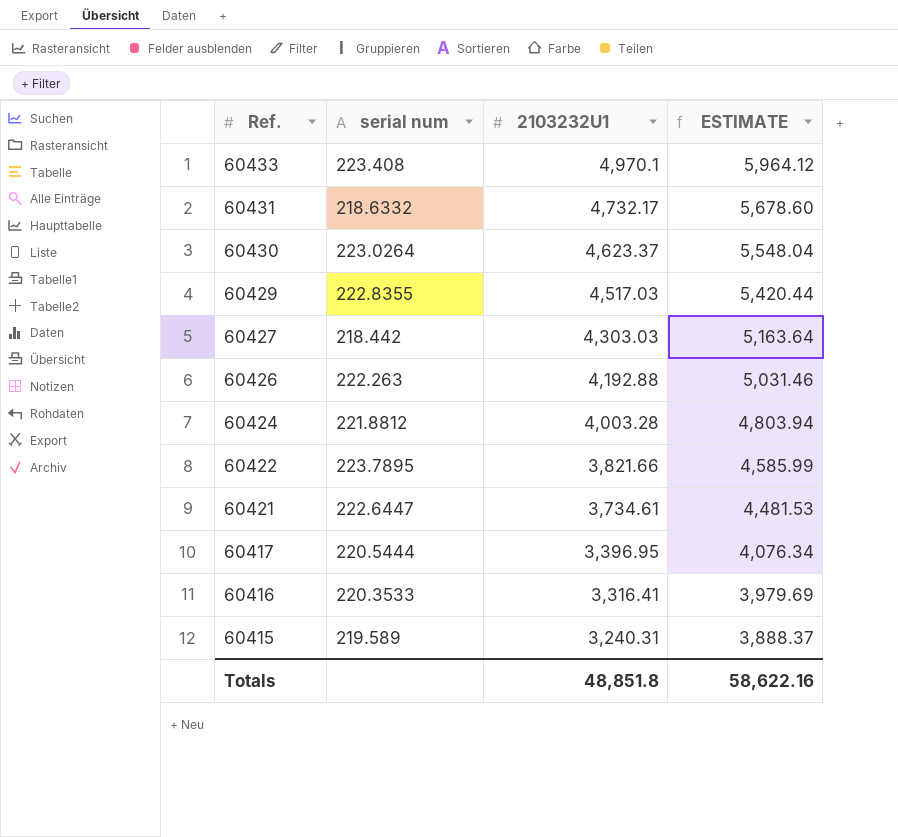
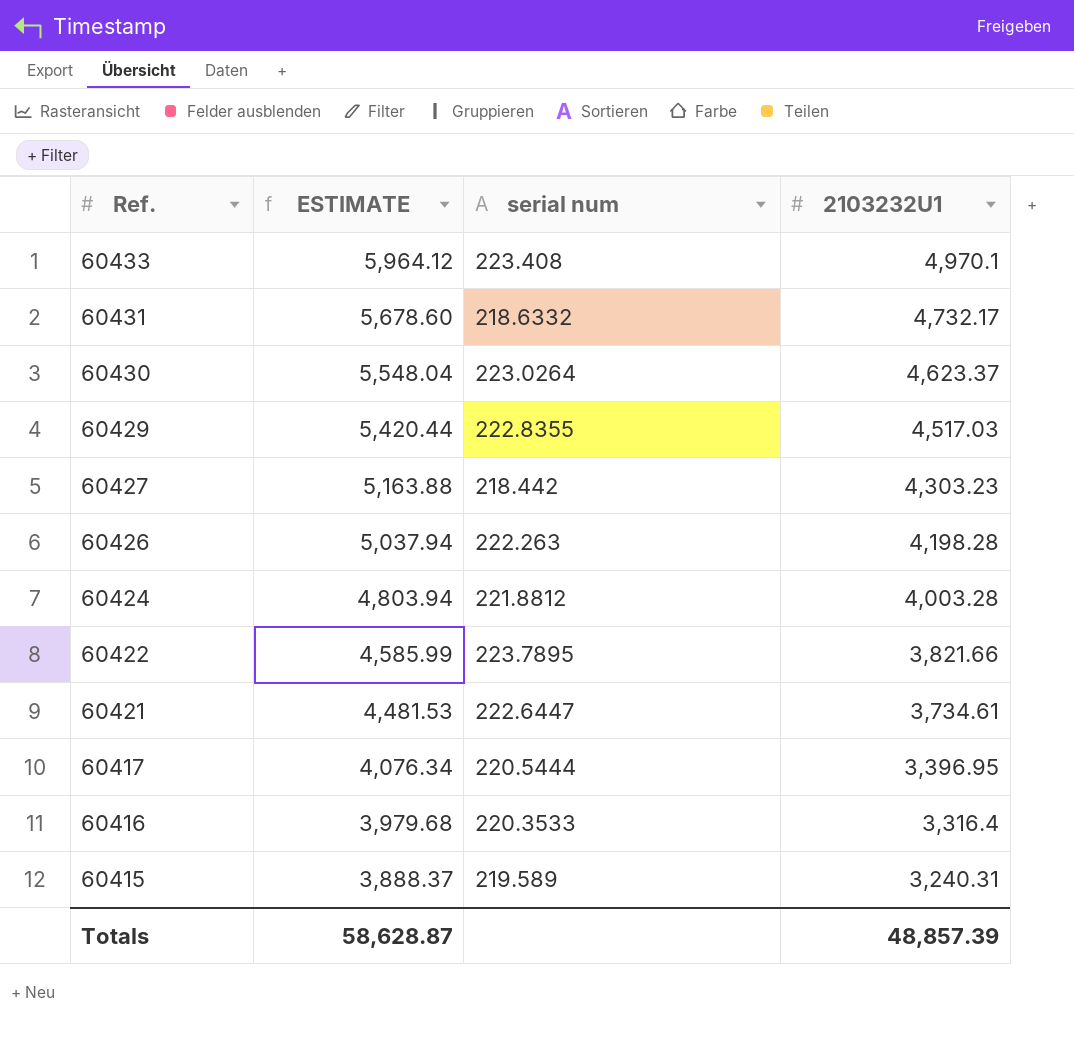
column ESTIMATE | position: 4 -> 2
60427 | ESTIMATE: 5,163.64 -> 5,163.88
60427 | 2103232U1: 4,303.03 -> 4,303.23
60426 | ESTIMATE: 5,031.46 -> 5,037.94
60426 | 2103232U1: 4,192.88 -> 4,198.28
60416 | ESTIMATE: 3,979.69 -> 3,979.68
60416 | 2103232U1: 3,316.41 -> 3,316.4
Totals | ESTIMATE: 58,622.16 -> 58,628.87
Totals | 2103232U1: 48,851.8 -> 48,857.39

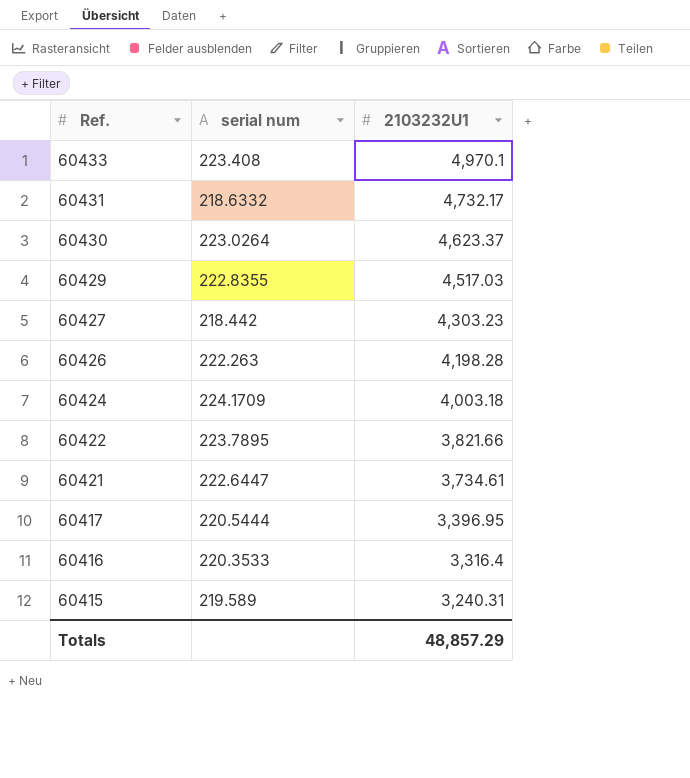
column ESTIMATE | formula: [2103232U1] * 1.2 -> none
60424 | serial num: 221.8812 -> 224.1709
60424 | 2103232U1: 4,003.28 -> 4,003.18
Totals | 2103232U1: 48,857.39 -> 48,857.29

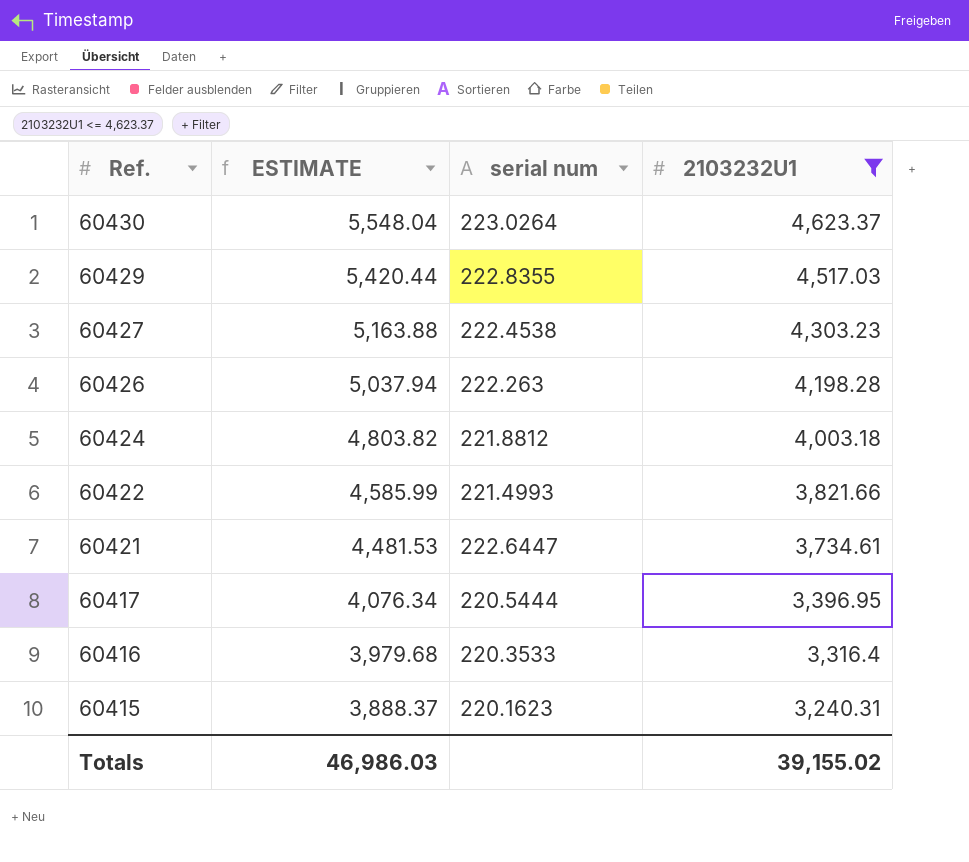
filter: none -> 2103232U1 <= 4,623.37
column ESTIMATE | formula: none -> [2103232U1] * 1.2
60427 | serial num: 218.442 -> 222.4538
60424 | serial num: 224.1709 -> 221.8812
60422 | serial num: 223.7895 -> 221.4993
60415 | serial num: 219.589 -> 220.1623
Totals | 2103232U1: 48,857.29 -> 39,155.02

